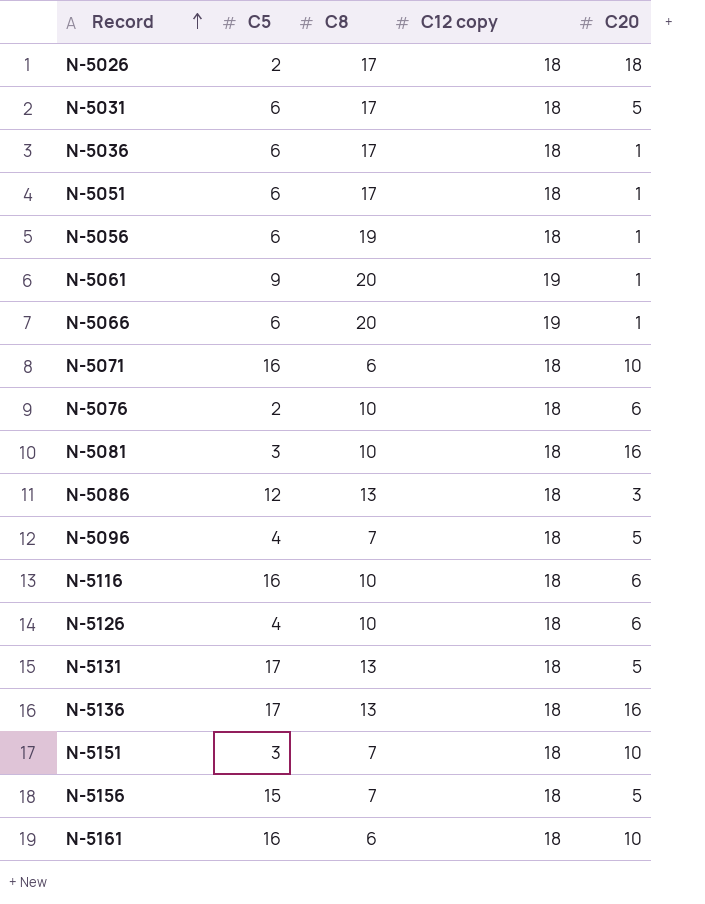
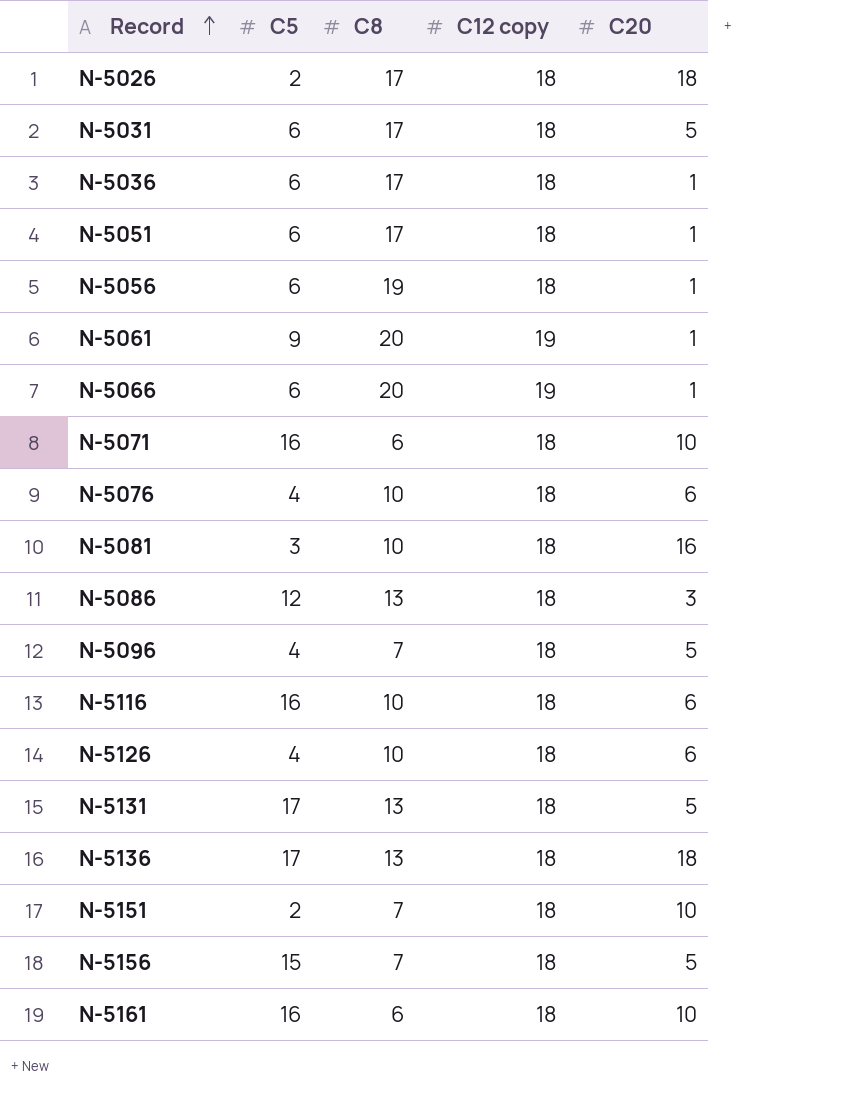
N-5076 | C5: 2 -> 4
N-5136 | C20: 16 -> 18
N-5151 | C5: 3 -> 2

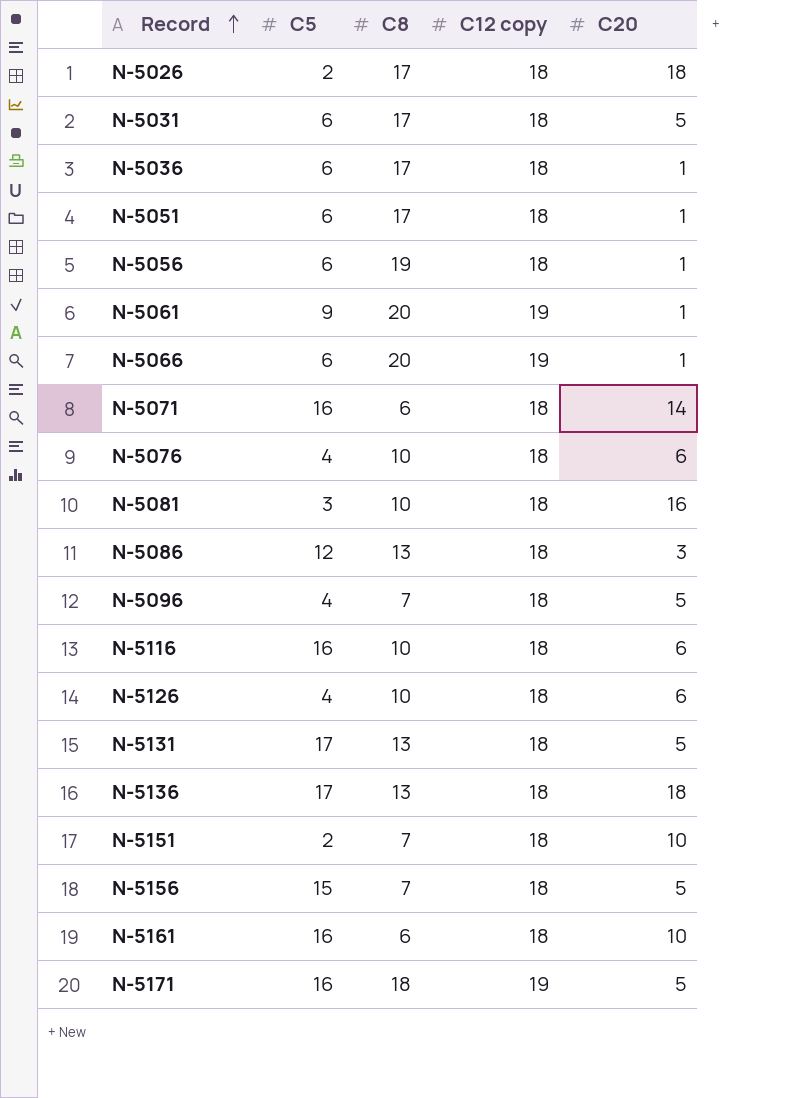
N-5071 | C20: 10 -> 14
row N-5171: none -> 16 | 18 | 19 | 5

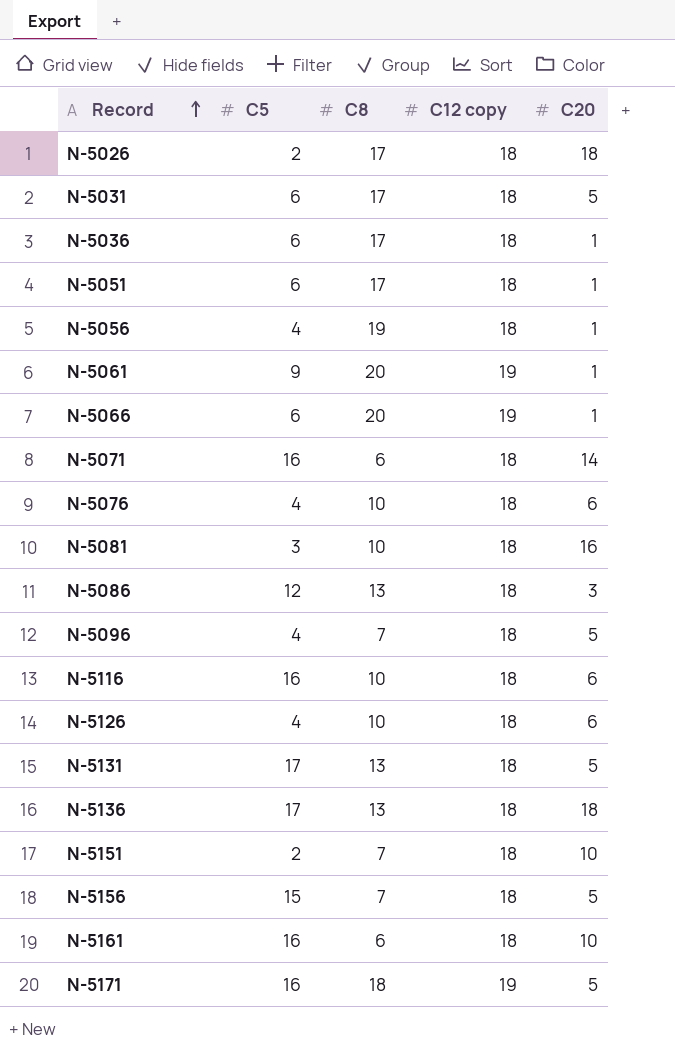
N-5056 | C5: 6 -> 4

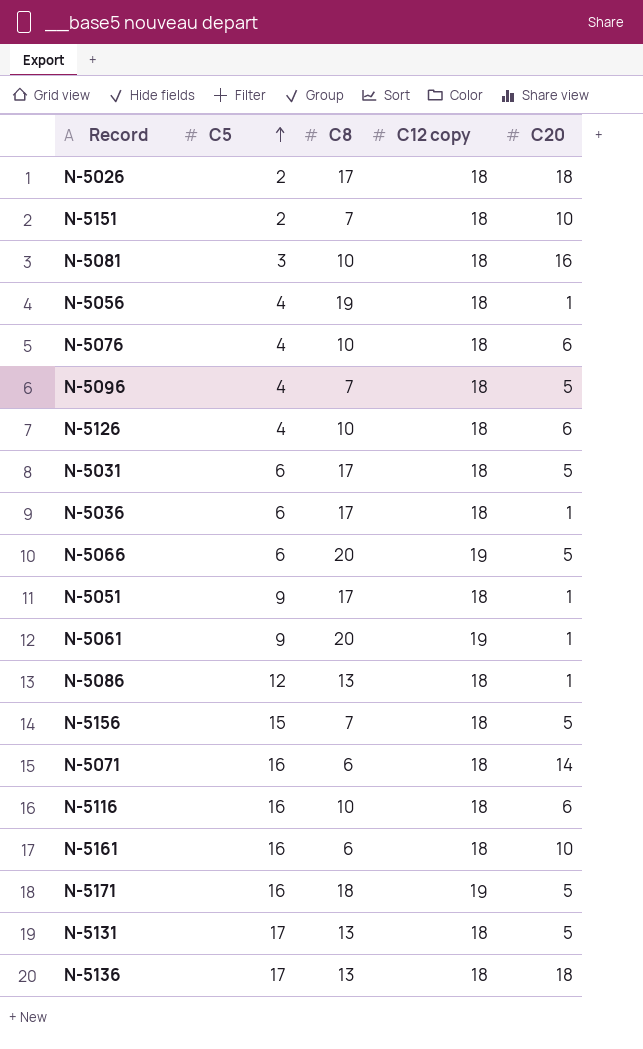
row order: Record ascending -> C5 ascending
N-5066 | C20: 1 -> 5
N-5051 | C5: 6 -> 9
N-5086 | C20: 3 -> 1

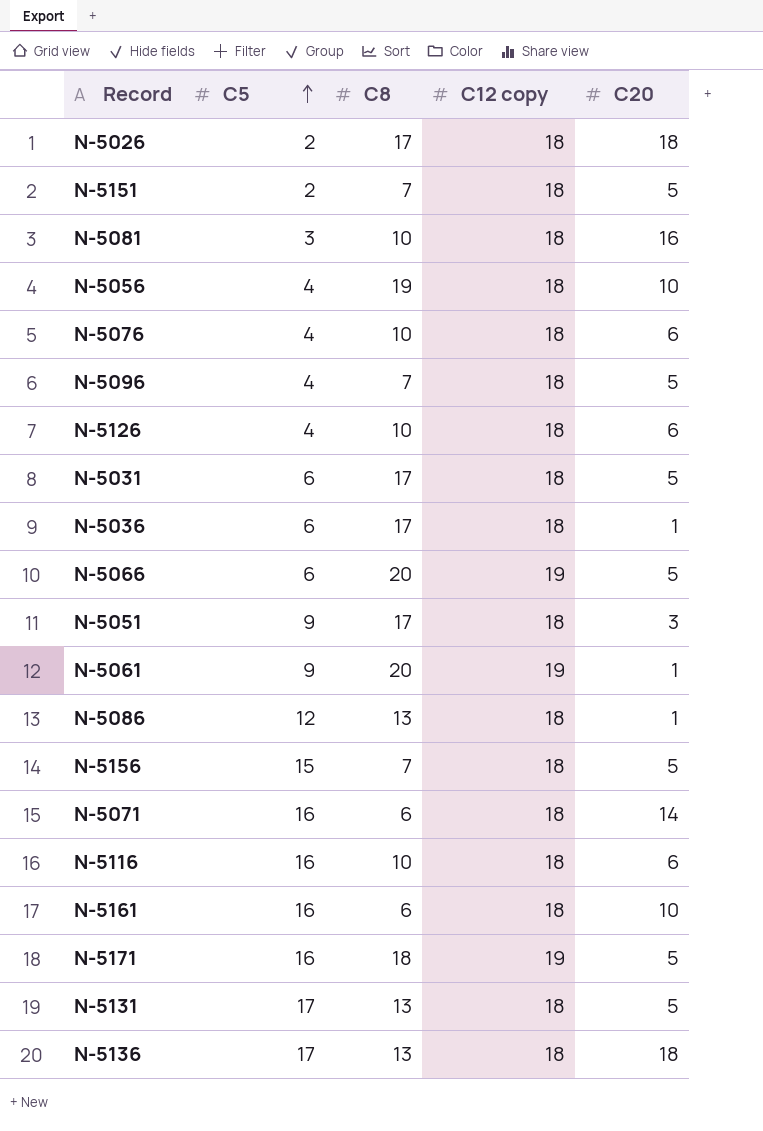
N-5151 | C20: 10 -> 5
N-5056 | C20: 1 -> 10
N-5051 | C20: 1 -> 3

